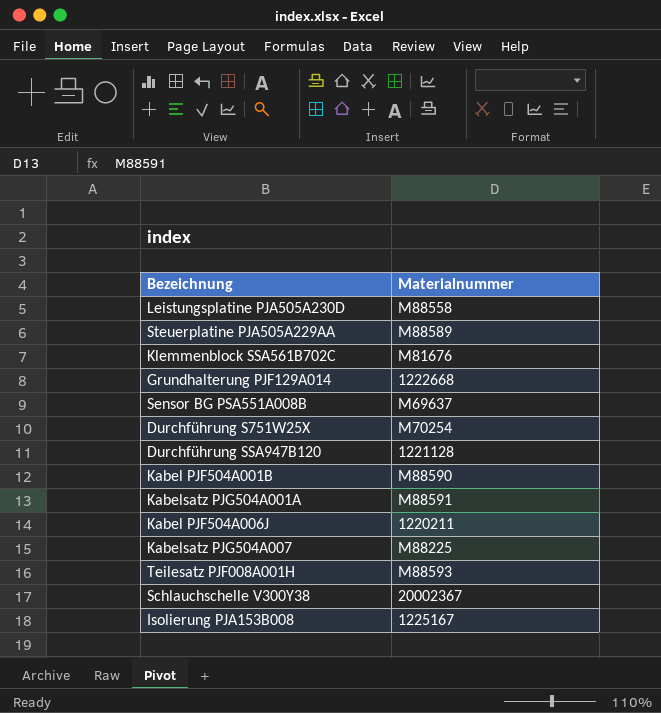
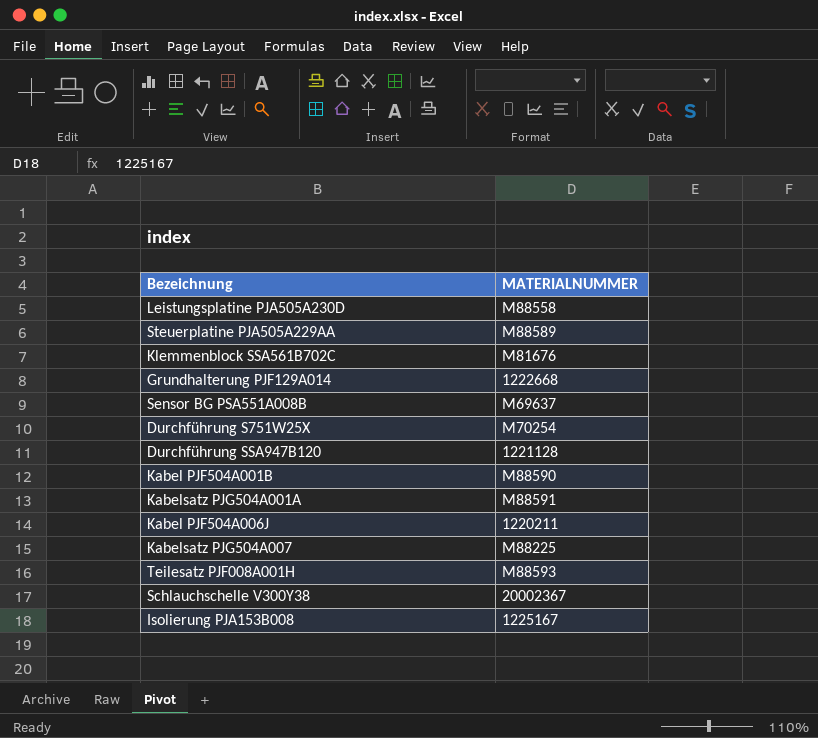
column name: Materialnummer -> MATERIALNUMMER

